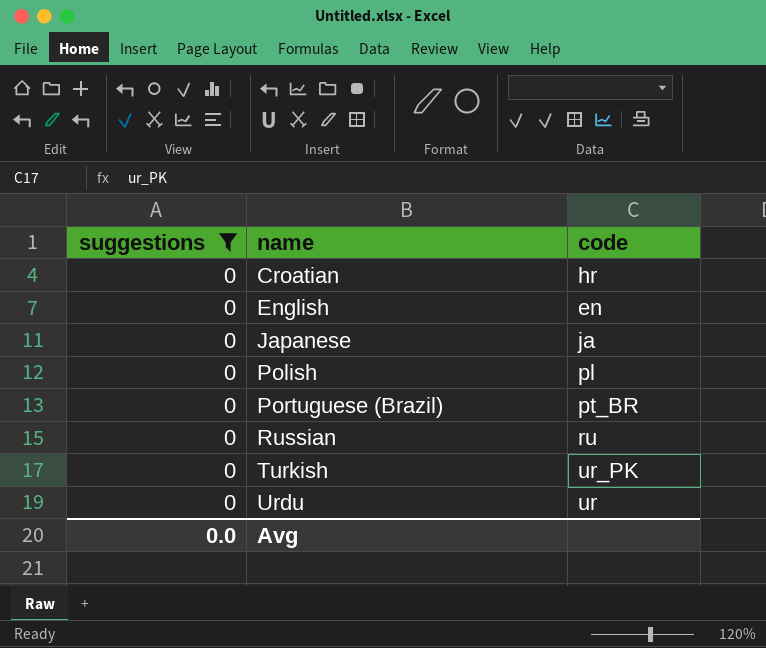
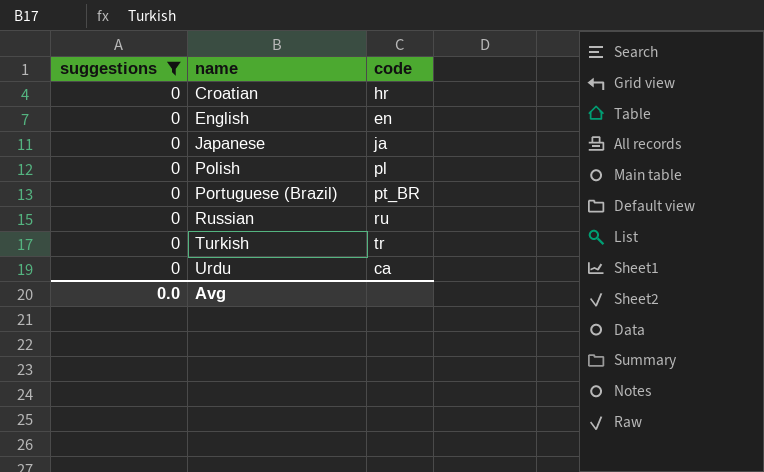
Turkish | code: ur_PK -> tr
Urdu | code: ur -> ca

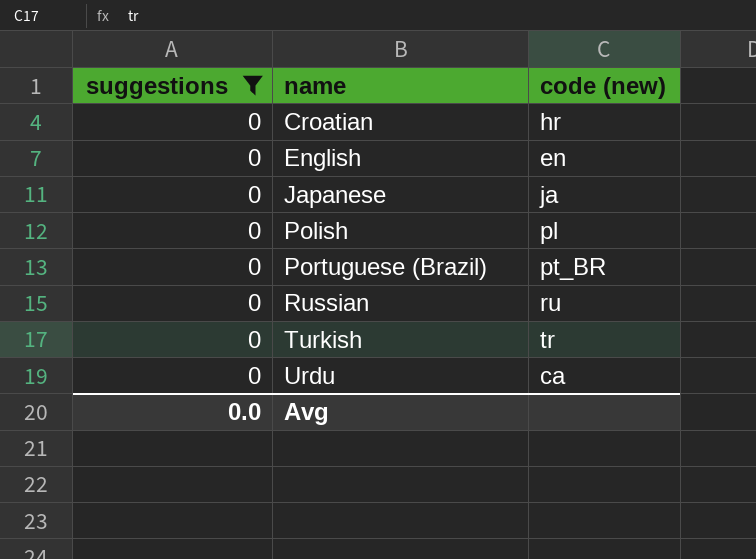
column name: code -> code (new)

